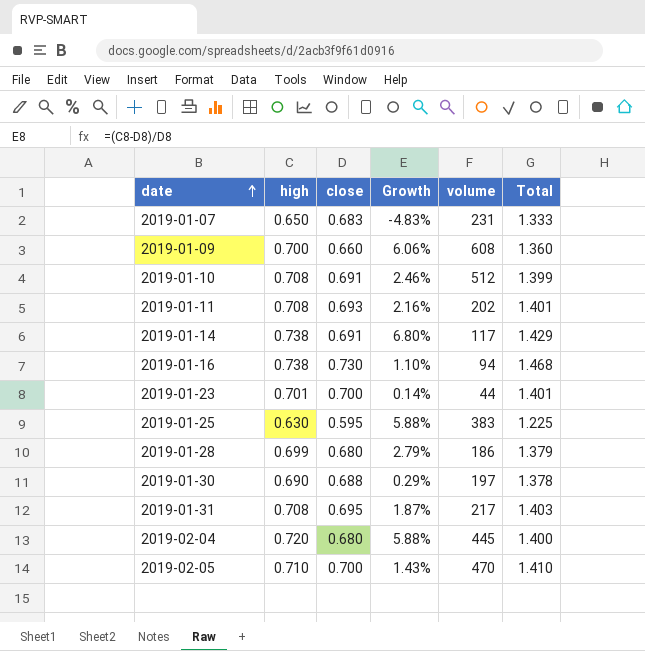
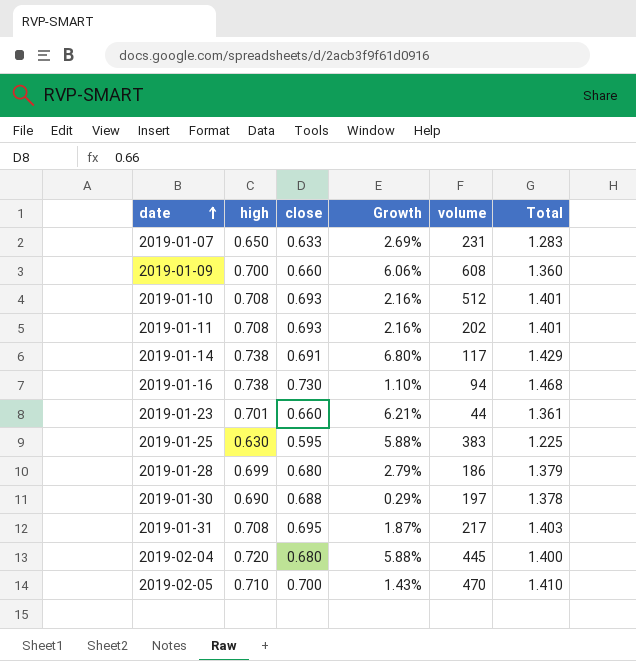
2019-01-07 | close: 0.683 -> 0.633
2019-01-07 | Growth: -4.83% -> 2.69%
2019-01-07 | Total: 1.333 -> 1.283
2019-01-10 | close: 0.691 -> 0.693
2019-01-10 | Growth: 2.46% -> 2.16%
2019-01-10 | Total: 1.399 -> 1.401
2019-01-23 | close: 0.700 -> 0.660
2019-01-23 | Growth: 0.14% -> 6.21%
2019-01-23 | Total: 1.401 -> 1.361

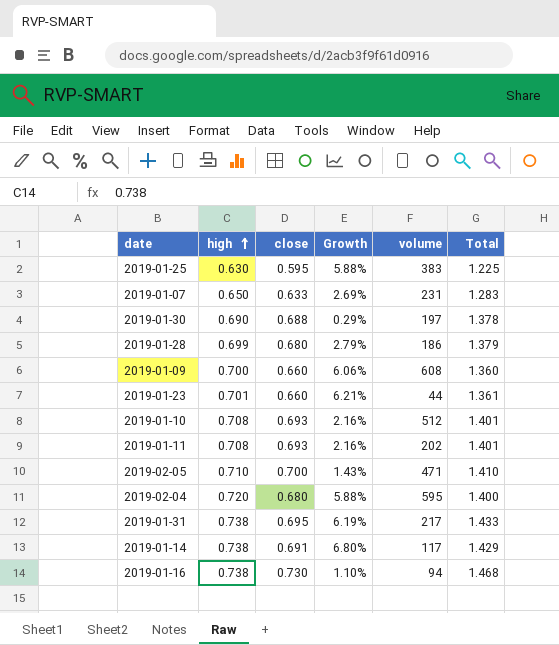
row order: date ascending -> high ascending
2019-02-05 | volume: 470 -> 471
2019-02-04 | volume: 445 -> 595
2019-01-31 | high: 0.708 -> 0.738
2019-01-31 | Growth: 1.87% -> 6.19%
2019-01-31 | Total: 1.403 -> 1.433

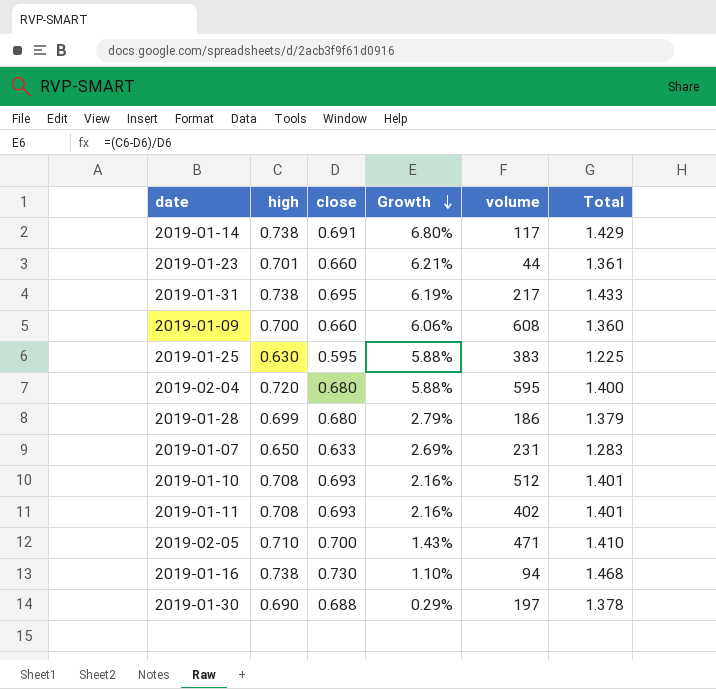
row order: high ascending -> Growth descending
2019-01-11 | volume: 202 -> 402

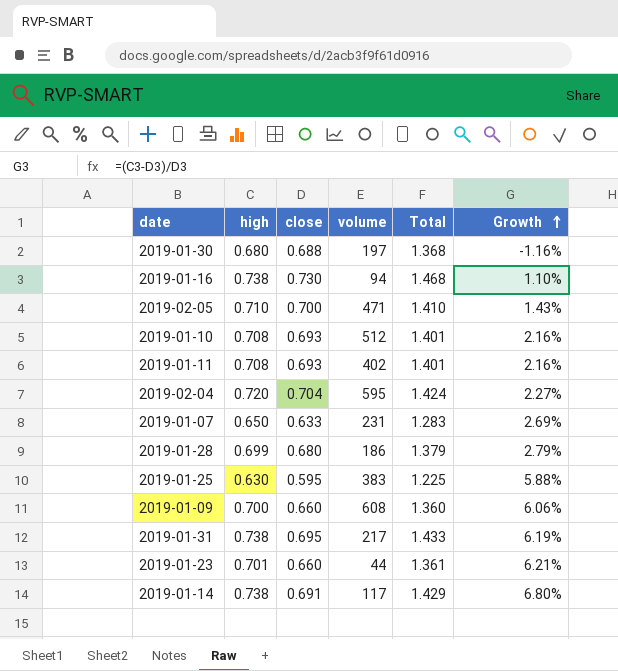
row order: Growth descending -> Growth ascending
column Growth | position: 4 -> 6
2019-01-30 | high: 0.690 -> 0.680
2019-01-30 | Total: 1.378 -> 1.368
2019-01-30 | Growth: 0.29% -> -1.16%
2019-02-04 | close: 0.680 -> 0.704
2019-02-04 | Total: 1.400 -> 1.424
2019-02-04 | Growth: 5.88% -> 2.27%

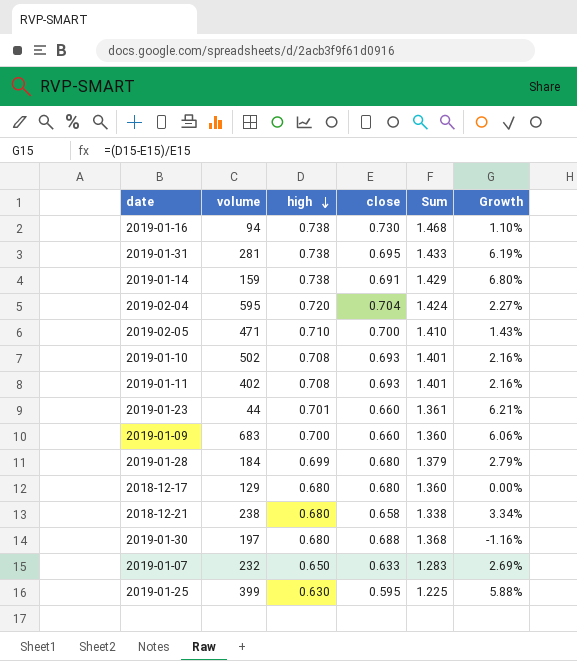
row order: Growth ascending -> high descending
column volume | position: 4 -> 2
column name: Total -> Sum
2019-01-31 | volume: 217 -> 281
2019-01-14 | volume: 117 -> 159
2019-01-10 | volume: 512 -> 502
2019-01-09 | volume: 608 -> 683
2019-01-28 | volume: 186 -> 184
row 2018-12-17: none -> 129 | 0.680 | 0.680 | 1.360 | 0.00%
row 2018-12-21: none -> 238 | 0.680 | 0.658 | 1.338 | 3.34%
2019-01-07 | volume: 231 -> 232
2019-01-25 | volume: 383 -> 399

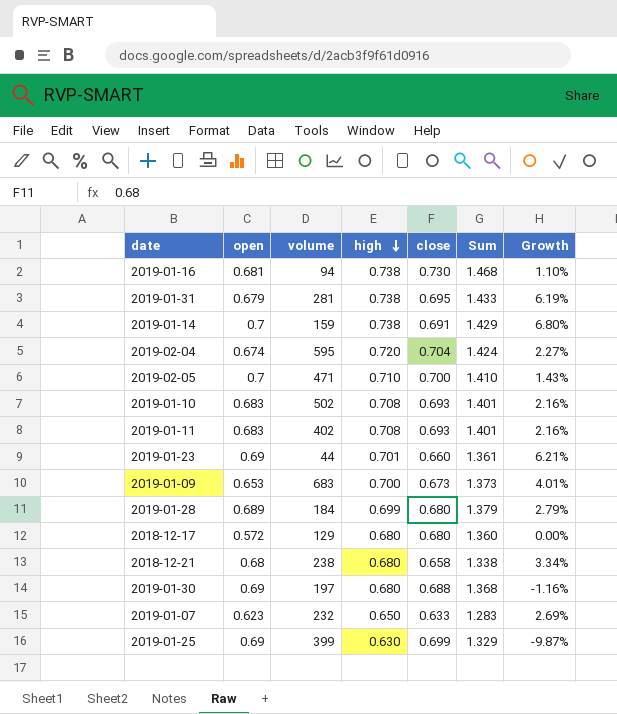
column open | position: none -> 2
2019-01-09 | close: 0.660 -> 0.673
2019-01-09 | Sum: 1.360 -> 1.373
2019-01-09 | Growth: 6.06% -> 4.01%
2019-01-25 | close: 0.595 -> 0.699
2019-01-25 | Sum: 1.225 -> 1.329
2019-01-25 | Growth: 5.88% -> -9.87%

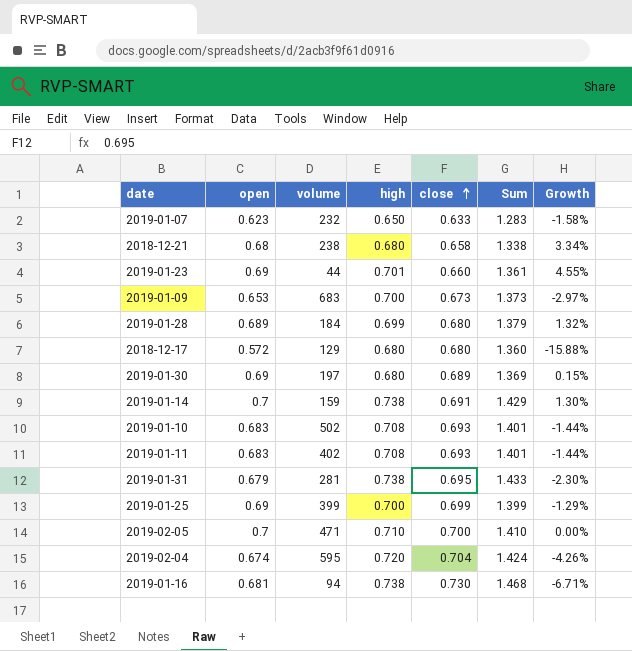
row order: high descending -> close ascending
column Growth | formula: ([high] - [close]) / [close] -> ([open] - [close]) / [close]
2019-01-30 | close: 0.688 -> 0.689
2019-01-30 | Sum: 1.368 -> 1.369
2019-01-25 | high: 0.630 -> 0.700
2019-01-25 | Sum: 1.329 -> 1.399

